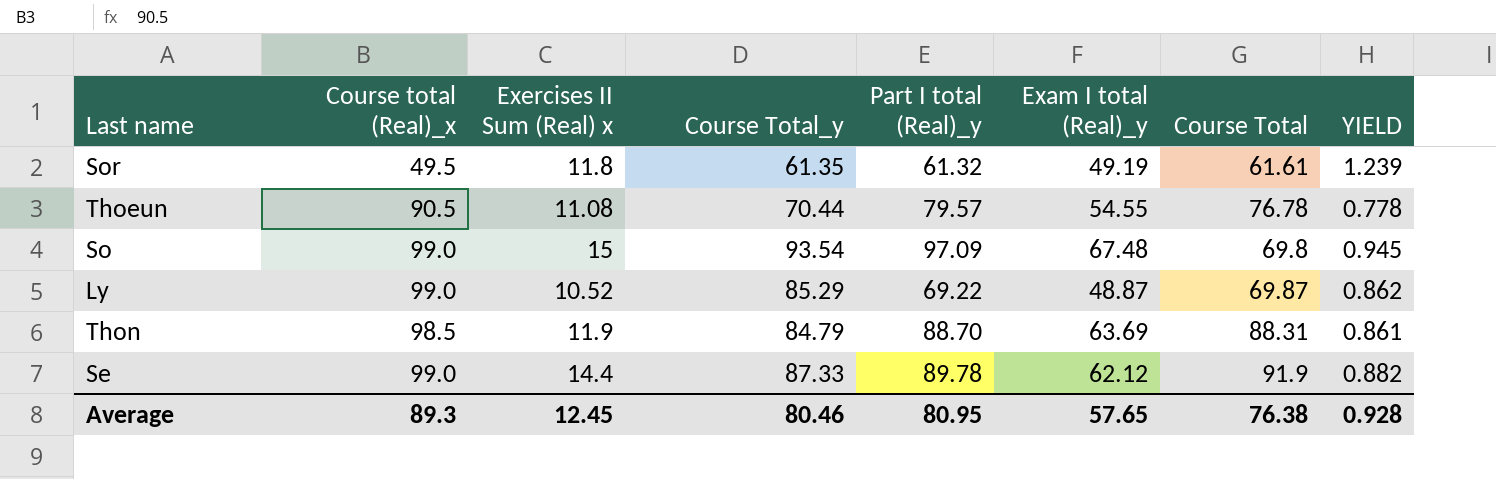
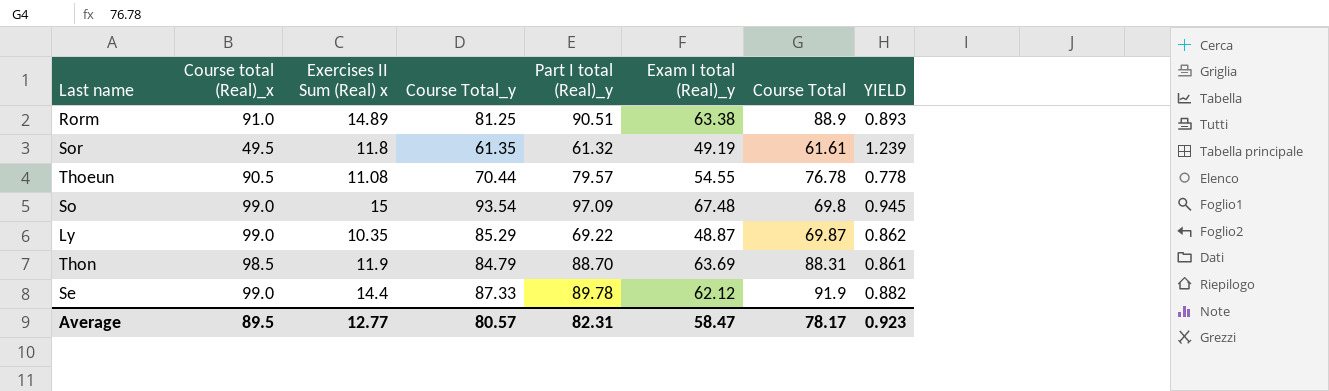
row Rorm: none -> 91.0 | 14.89 | 81.25 | 90.51 | 63.38 | 88.9 | 0.893
Ly | Exercises II Sum (Real) x: 10.52 -> 10.35
Average | Course total (Real)_x: 89.3 -> 89.5
Average | Exercises II Sum (Real) x: 12.45 -> 12.77
Average | Course Total_y: 80.46 -> 80.57
Average | Part I total (Real)_y: 80.95 -> 82.31
Average | Exam I total (Real)_y: 57.65 -> 58.47
Average | Course Total: 76.38 -> 78.17
Average | YIELD: 0.928 -> 0.923

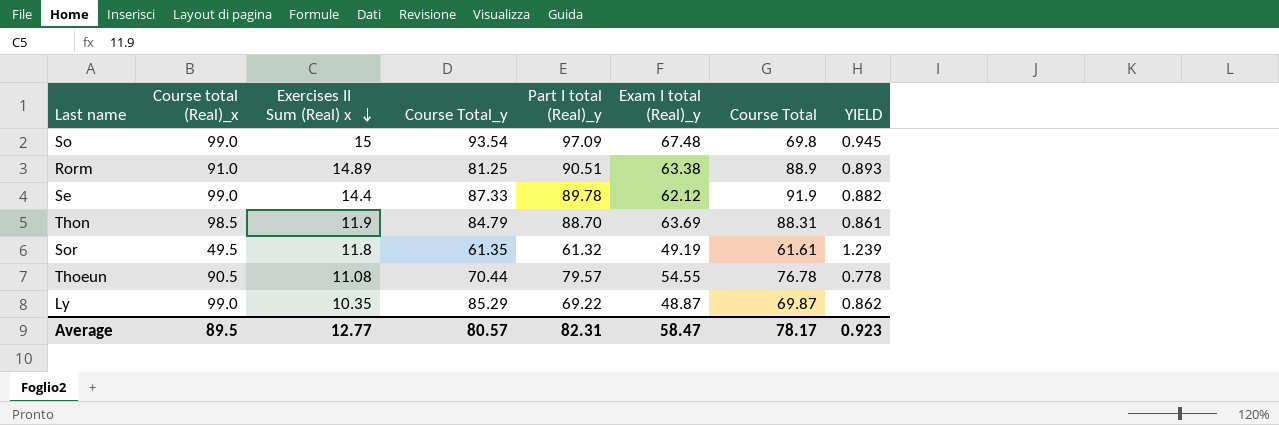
row order: none -> Exercises II Sum (Real) x descending

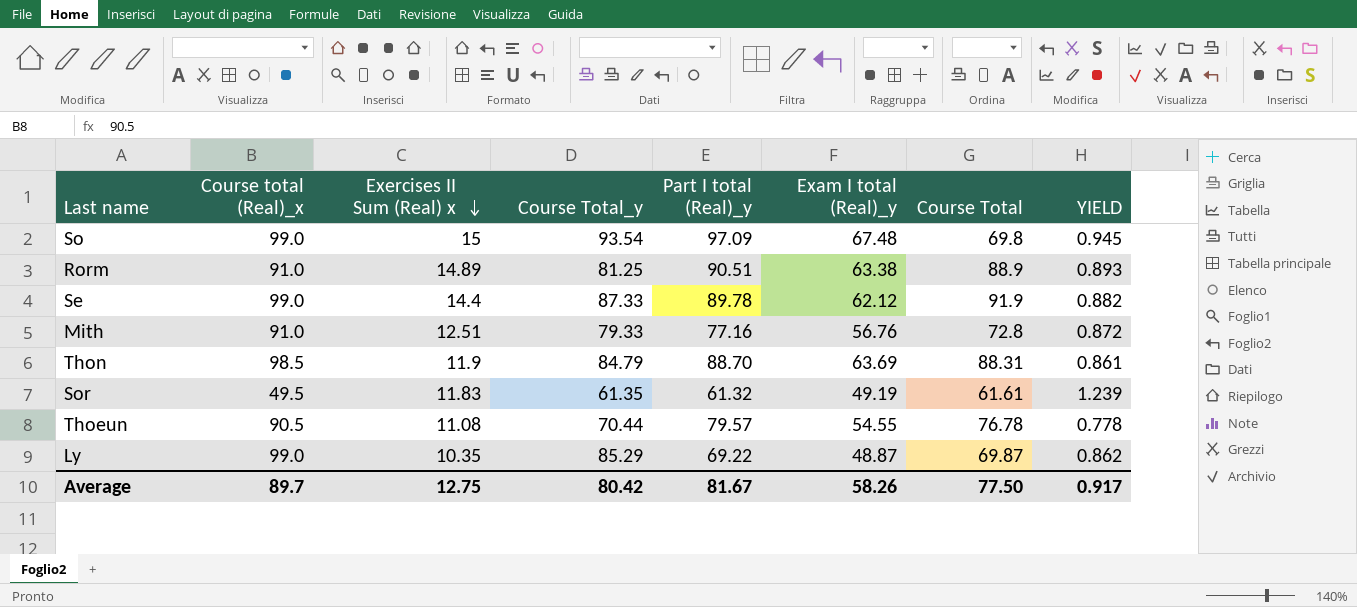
row Mith: none -> 91.0 | 12.51 | 79.33 | 77.16 | 56.76 | 72.8 | 0.872
Sor | Exercises II Sum (Real) x: 11.8 -> 11.83
Average | Course total (Real)_x: 89.5 -> 89.7
Average | Exercises II Sum (Real) x: 12.77 -> 12.75
Average | Course Total_y: 80.57 -> 80.42
Average | Part I total (Real)_y: 82.31 -> 81.67
Average | Exam I total (Real)_y: 58.47 -> 58.26
Average | Course Total: 78.17 -> 77.50
Average | YIELD: 0.923 -> 0.917

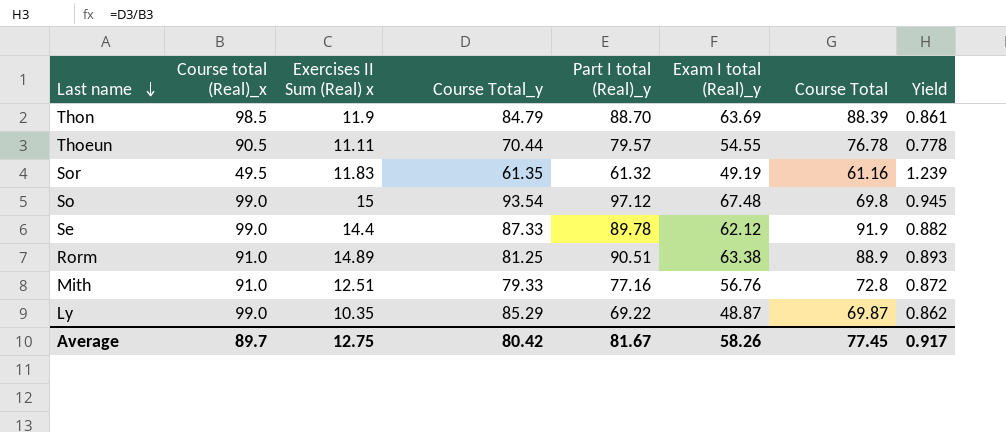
row order: Exercises II Sum (Real) x descending -> Last name descending
column name: YIELD -> Yield
Thon | Course Total: 88.31 -> 88.39
Thoeun | Exercises II Sum (Real) x: 11.08 -> 11.11
Sor | Course Total: 61.61 -> 61.16
So | Part I total (Real)_y: 97.09 -> 97.12
Average | Course Total: 77.50 -> 77.45

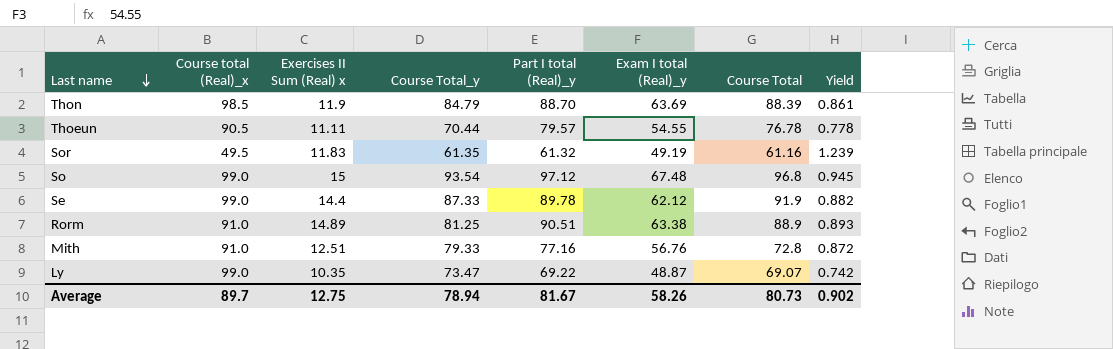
So | Course Total: 69.8 -> 96.8
Ly | Course Total_y: 85.29 -> 73.47
Ly | Course Total: 69.87 -> 69.07
Ly | Yield: 0.862 -> 0.742
Average | Course Total_y: 80.42 -> 78.94
Average | Course Total: 77.45 -> 80.73
Average | Yield: 0.917 -> 0.902

